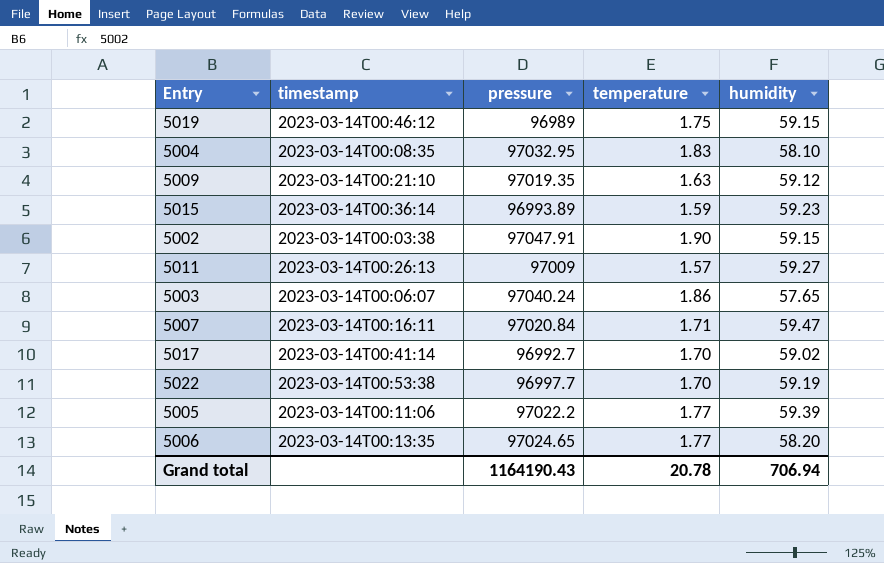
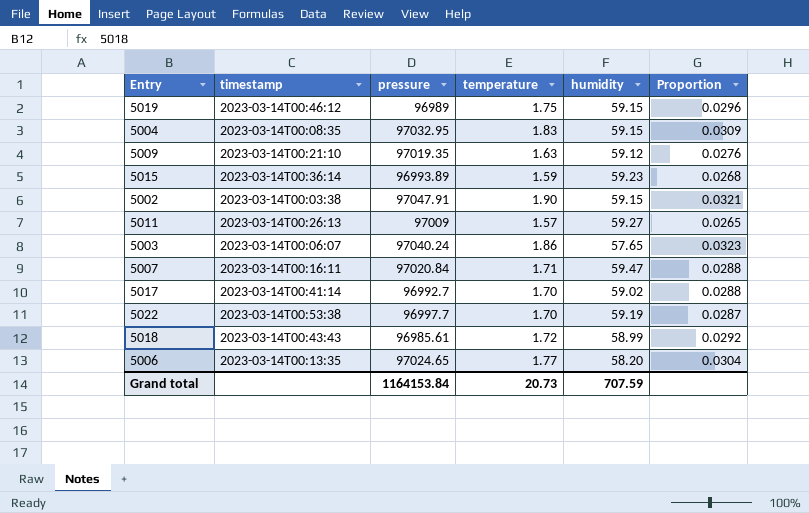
column Proportion | formula: none -> [temperature] / [humidity]
row 5005: 2023-03-14T00:11:06 | 97022.2 | 1.77 | 59.39 -> none
5004 | humidity: 58.10 -> 59.15
row 5018: none -> 2023-03-14T00:43:43 | 96985.61 | 1.72 | 58.99 | 0.0292
Grand total | pressure: 1164190.43 -> 1164153.84
Grand total | temperature: 20.78 -> 20.73
Grand total | humidity: 706.94 -> 707.59

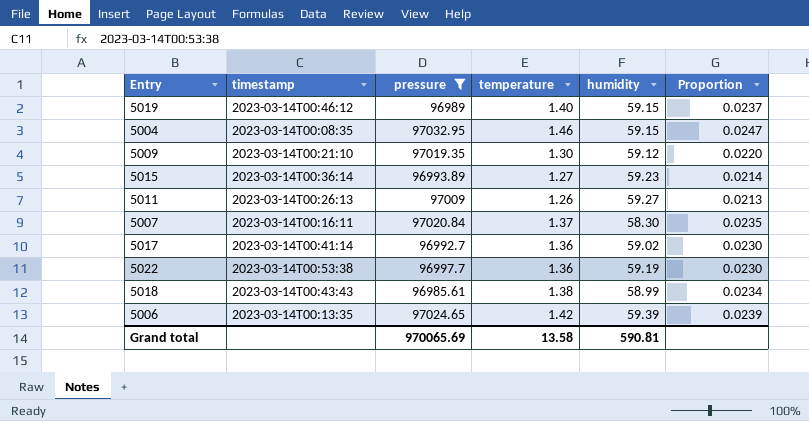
filter: none -> pressure <= 97032.95
5019 | temperature: 1.75 -> 1.40
5019 | Proportion: 0.0296 -> 0.0237
5004 | temperature: 1.83 -> 1.46
5004 | Proportion: 0.0309 -> 0.0247
5009 | temperature: 1.63 -> 1.30
5009 | Proportion: 0.0276 -> 0.0220
5015 | temperature: 1.59 -> 1.27
5015 | Proportion: 0.0268 -> 0.0214
5011 | temperature: 1.57 -> 1.26
5011 | Proportion: 0.0265 -> 0.0213
5007 | temperature: 1.71 -> 1.37
5007 | humidity: 59.47 -> 58.30
5007 | Proportion: 0.0288 -> 0.0235
5017 | temperature: 1.70 -> 1.36
5017 | Proportion: 0.0288 -> 0.0230
5022 | temperature: 1.70 -> 1.36
5022 | Proportion: 0.0287 -> 0.0230
5018 | temperature: 1.72 -> 1.38
5018 | Proportion: 0.0292 -> 0.0234
5006 | temperature: 1.77 -> 1.42
5006 | humidity: 58.20 -> 59.39
5006 | Proportion: 0.0304 -> 0.0239
Grand total | pressure: 1164153.84 -> 970065.69
Grand total | temperature: 20.73 -> 13.58
Grand total | humidity: 707.59 -> 590.81

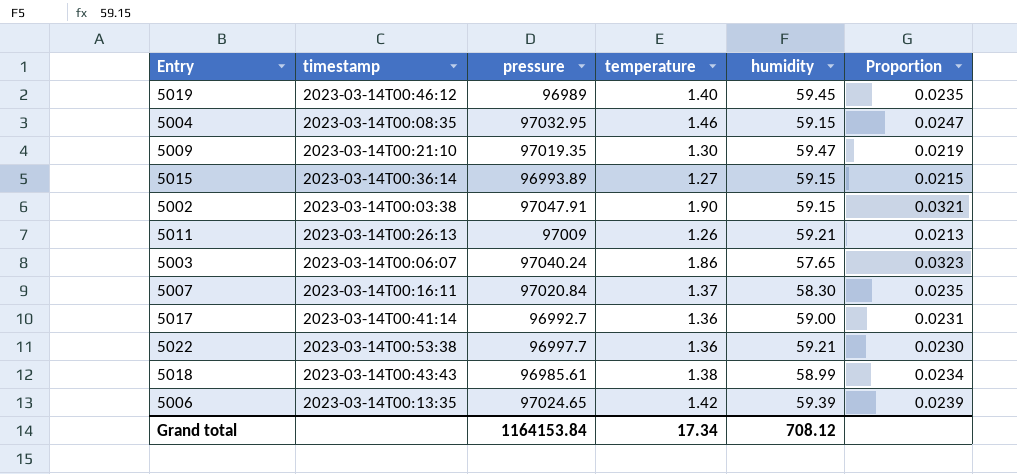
filter: pressure <= 97032.95 -> none
5019 | humidity: 59.15 -> 59.45
5019 | Proportion: 0.0237 -> 0.0235
5009 | humidity: 59.12 -> 59.47
5009 | Proportion: 0.0220 -> 0.0219
5015 | humidity: 59.23 -> 59.15
5015 | Proportion: 0.0214 -> 0.0215
5011 | humidity: 59.27 -> 59.21
5017 | humidity: 59.02 -> 59.00
5017 | Proportion: 0.0230 -> 0.0231
5022 | humidity: 59.19 -> 59.21
Grand total | pressure: 970065.69 -> 1164153.84
Grand total | temperature: 13.58 -> 17.34
Grand total | humidity: 590.81 -> 708.12

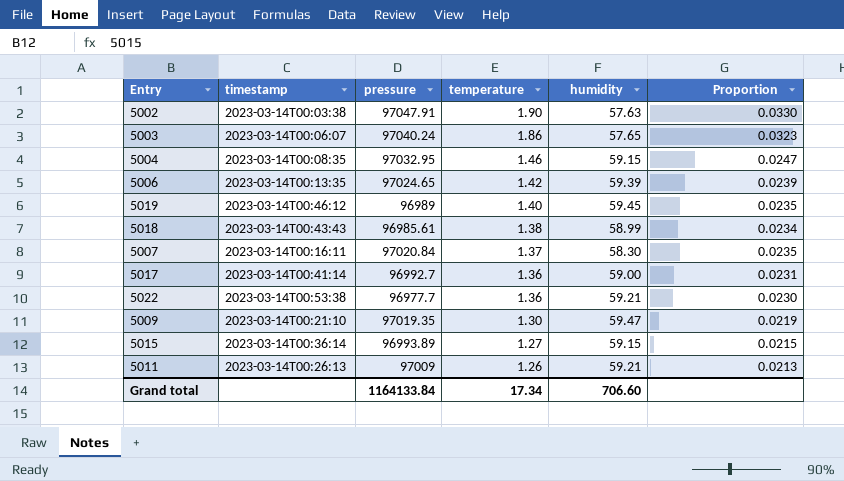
row order: none -> temperature descending
5002 | humidity: 59.15 -> 57.63
5002 | Proportion: 0.0321 -> 0.0330
5022 | pressure: 96997.7 -> 96977.7
Grand total | pressure: 1164153.84 -> 1164133.84
Grand total | humidity: 708.12 -> 706.60

